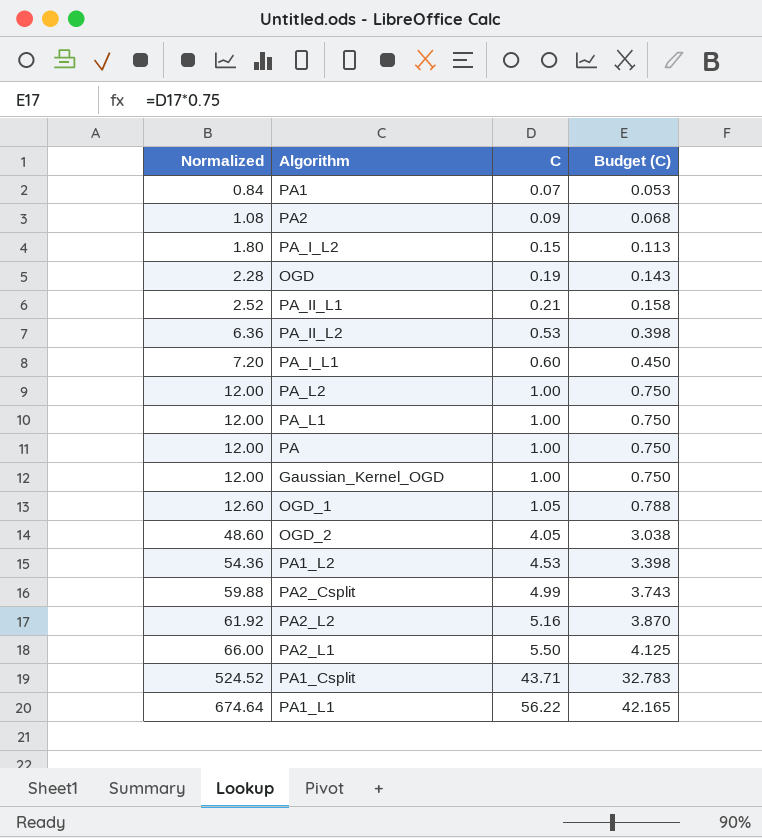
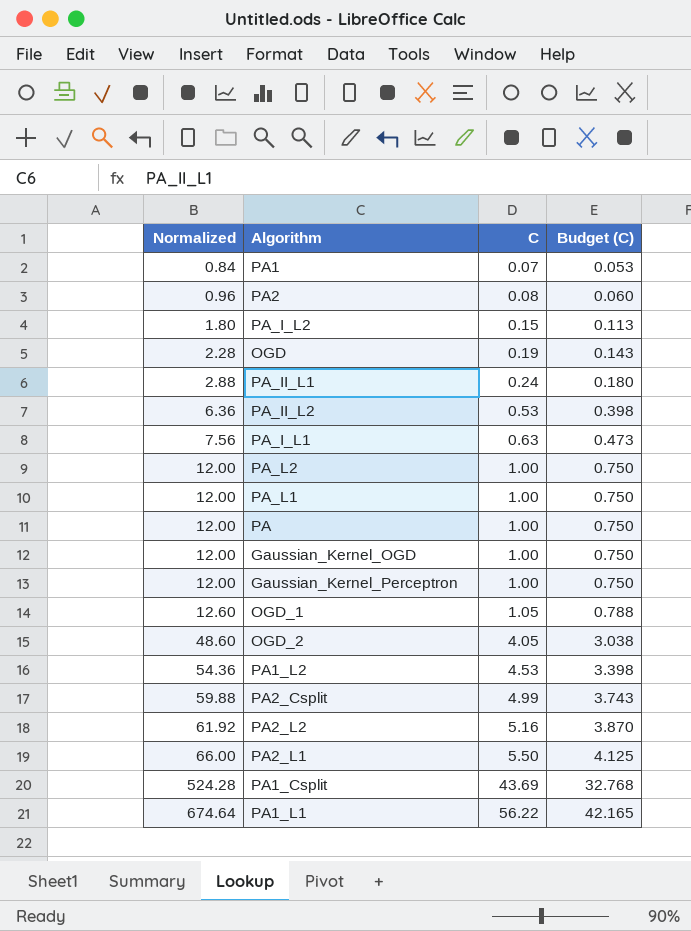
PA2 | Normalized: 1.08 -> 0.96
PA2 | C: 0.09 -> 0.08
PA2 | Budget (C): 0.068 -> 0.060
PA_II_L1 | Normalized: 2.52 -> 2.88
PA_II_L1 | C: 0.21 -> 0.24
PA_II_L1 | Budget (C): 0.158 -> 0.180
PA_I_L1 | Normalized: 7.20 -> 7.56
PA_I_L1 | C: 0.60 -> 0.63
PA_I_L1 | Budget (C): 0.450 -> 0.473
row Gaussian_Kernel_Perceptron: none -> 12.00 | 1.00 | 0.750
PA1_Csplit | Normalized: 524.52 -> 524.28
PA1_Csplit | C: 43.71 -> 43.69
PA1_Csplit | Budget (C): 32.783 -> 32.768

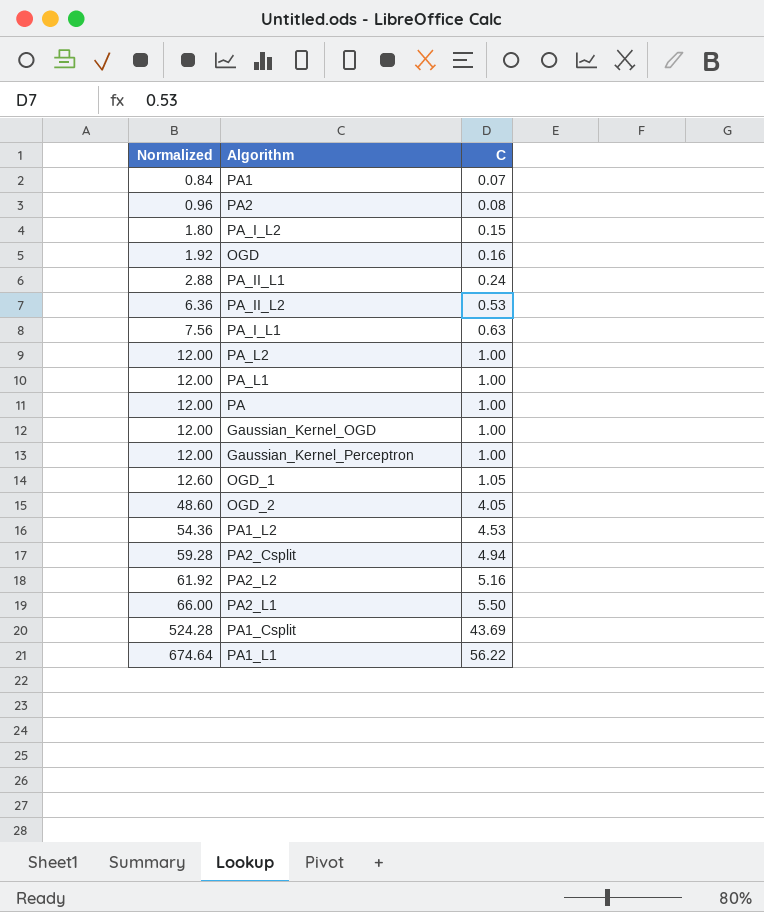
column Budget (C) | formula: [C] * 0.75 -> none
OGD | Normalized: 2.28 -> 1.92
OGD | C: 0.19 -> 0.16
PA2_Csplit | Normalized: 59.88 -> 59.28
PA2_Csplit | C: 4.99 -> 4.94

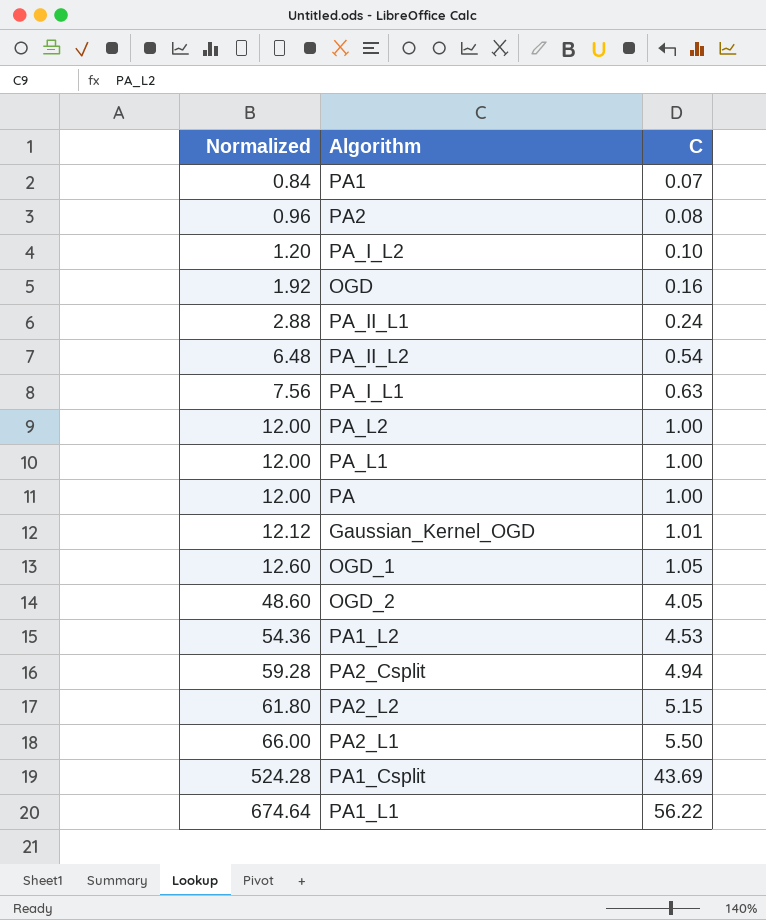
row Gaussian_Kernel_Perceptron: 12.00 | 1.00 -> none
PA_I_L2 | Normalized: 1.80 -> 1.20
PA_I_L2 | C: 0.15 -> 0.10
PA_II_L2 | Normalized: 6.36 -> 6.48
PA_II_L2 | C: 0.53 -> 0.54
Gaussian_Kernel_OGD | Normalized: 12.00 -> 12.12
Gaussian_Kernel_OGD | C: 1.00 -> 1.01
PA2_L2 | Normalized: 61.92 -> 61.80
PA2_L2 | C: 5.16 -> 5.15

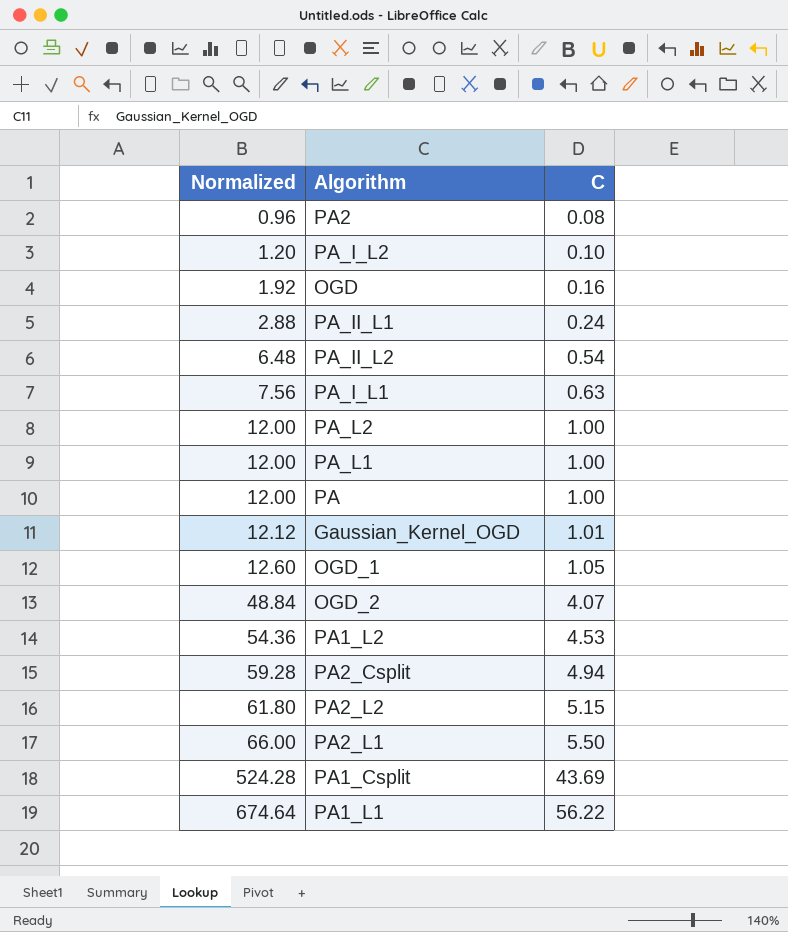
row PA1: 0.84 | 0.07 -> none
OGD_2 | Normalized: 48.60 -> 48.84
OGD_2 | C: 4.05 -> 4.07

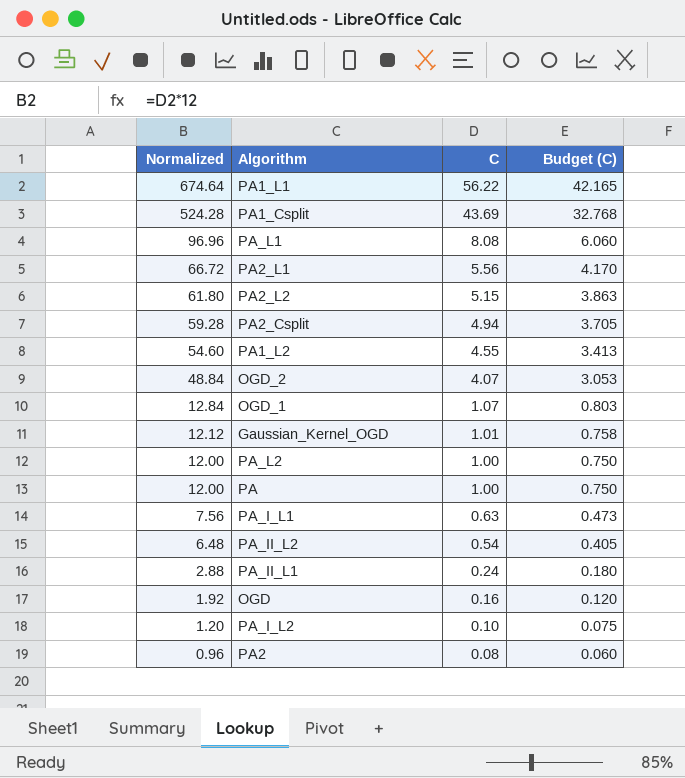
row order: Normalized ascending -> Normalized descending
column Budget (C) | formula: none -> [C] * 0.75
PA_L1 | Normalized: 12.00 -> 96.96
PA_L1 | C: 1.00 -> 8.08
PA2_L1 | Normalized: 66.00 -> 66.72
PA2_L1 | C: 5.50 -> 5.56
PA1_L2 | Normalized: 54.36 -> 54.60
PA1_L2 | C: 4.53 -> 4.55
OGD_1 | Normalized: 12.60 -> 12.84
OGD_1 | C: 1.05 -> 1.07

